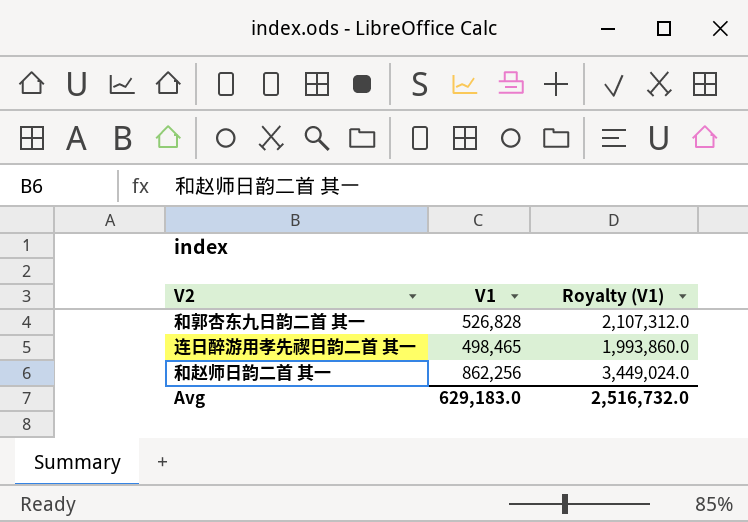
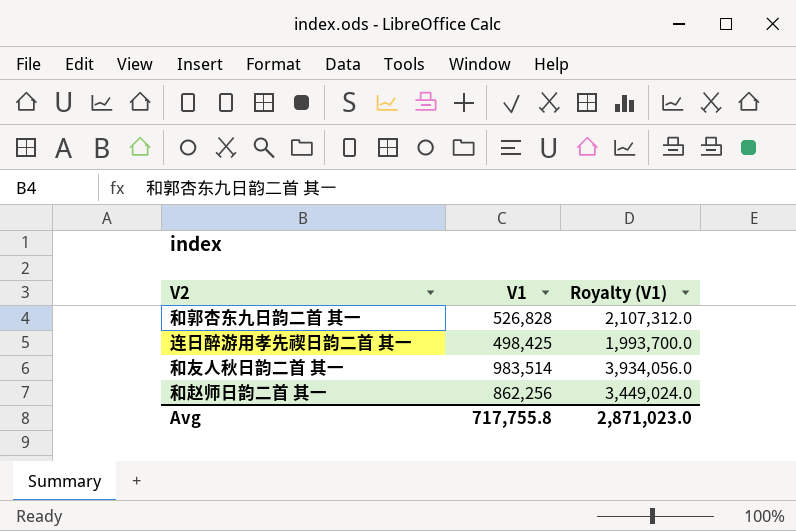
连日醉游用孝先禊日韵二首 其一 | V1: 498,465 -> 498,425
连日醉游用孝先禊日韵二首 其一 | Royalty (V1): 1,993,860.0 -> 1,993,700.0
row 和友人秋日韵二首 其一: none -> 983,514 | 3,934,056.0
Avg | V1: 629,183.0 -> 717,755.8
Avg | Royalty (V1): 2,516,732.0 -> 2,871,023.0

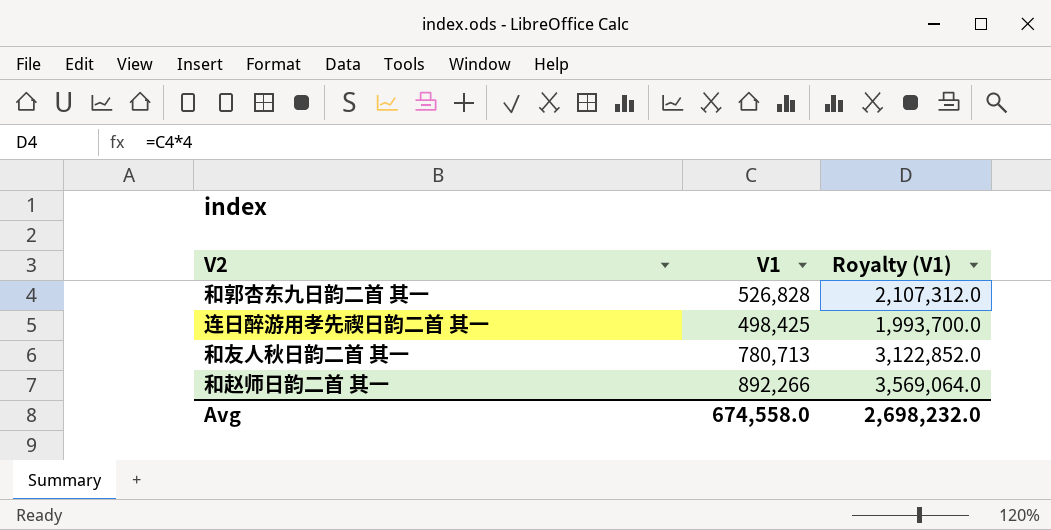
和友人秋日韵二首 其一 | V1: 983,514 -> 780,713
和友人秋日韵二首 其一 | Royalty (V1): 3,934,056.0 -> 3,122,852.0
和赵师日韵二首 其一 | V1: 862,256 -> 892,266
和赵师日韵二首 其一 | Royalty (V1): 3,449,024.0 -> 3,569,064.0
Avg | V1: 717,755.8 -> 674,558.0
Avg | Royalty (V1): 2,871,023.0 -> 2,698,232.0

